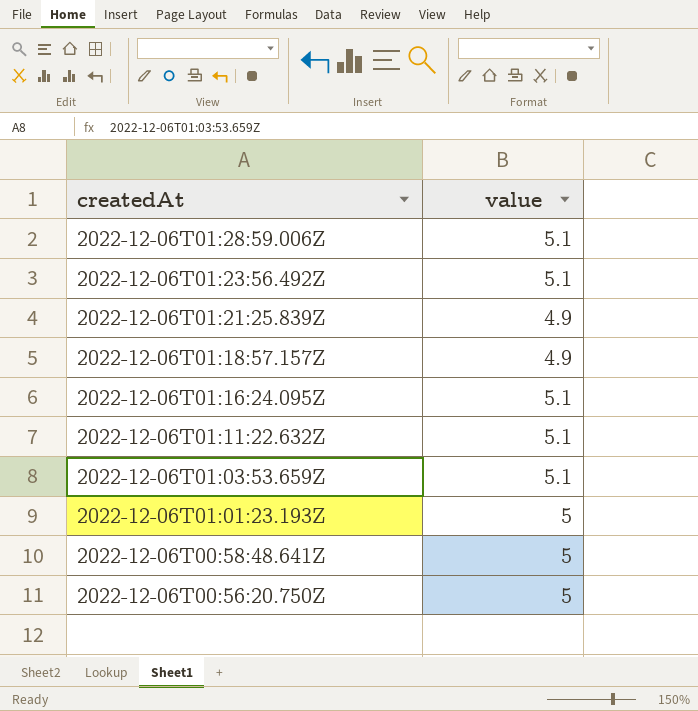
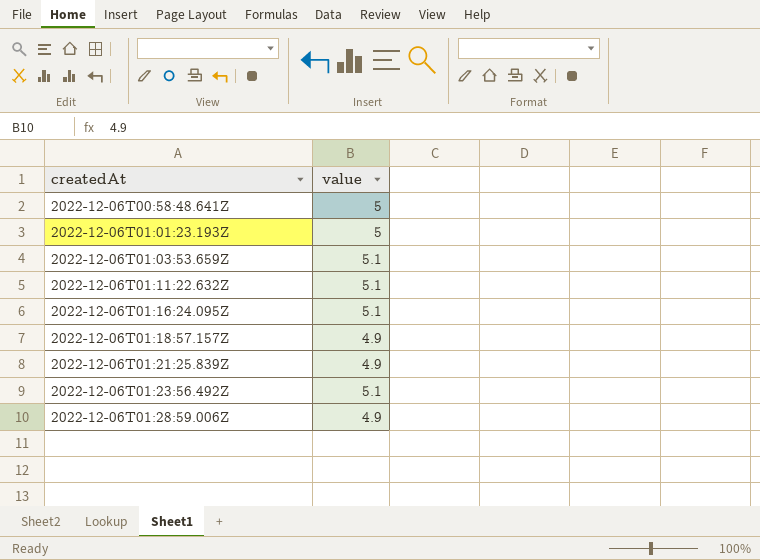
row order: createdAt descending -> createdAt ascending
row 2022-12-06T00:56:20.750Z: 5 -> none
2022-12-06T01:28:59.006Z | value: 5.1 -> 4.9

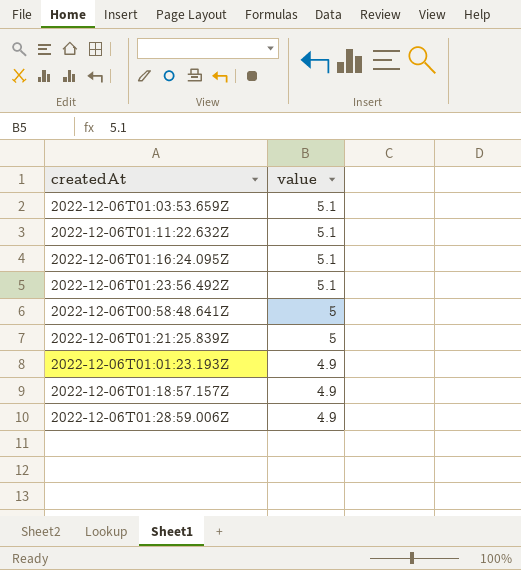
row order: createdAt ascending -> value descending
2022-12-06T01:21:25.839Z | value: 4.9 -> 5
2022-12-06T01:01:23.193Z | value: 5 -> 4.9

